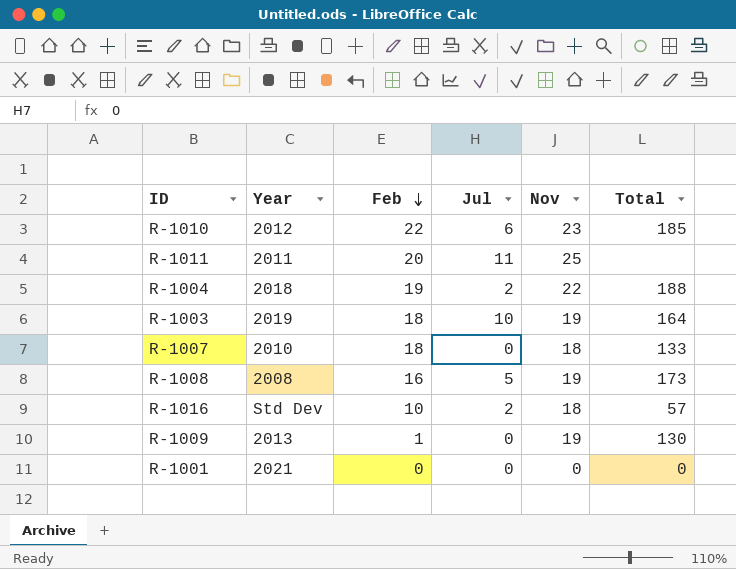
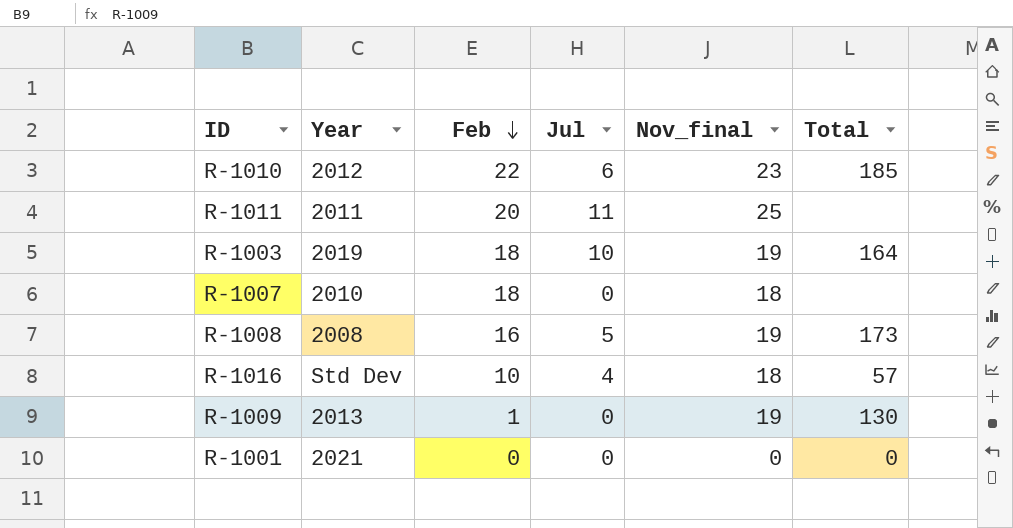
column name: Nov -> Nov_final
row R-1004: 2018 | 19 | 2 | 22 | 188 -> none
R-1007 | Total: 133 -> none
R-1016 | Jul: 2 -> 4

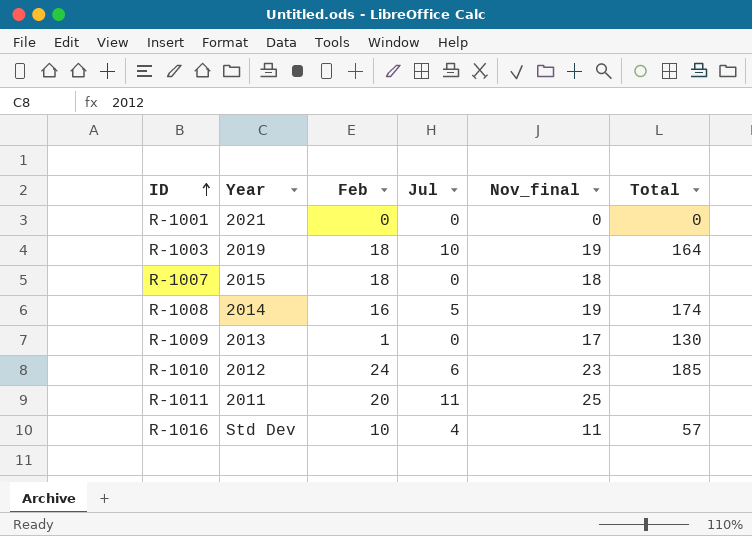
row order: Feb descending -> ID ascending
R-1007 | Year: 2010 -> 2015
R-1008 | Year: 2008 -> 2014
R-1008 | Total: 173 -> 174
R-1009 | Nov_final: 19 -> 17
R-1010 | Feb: 22 -> 24
R-1016 | Nov_final: 18 -> 11

